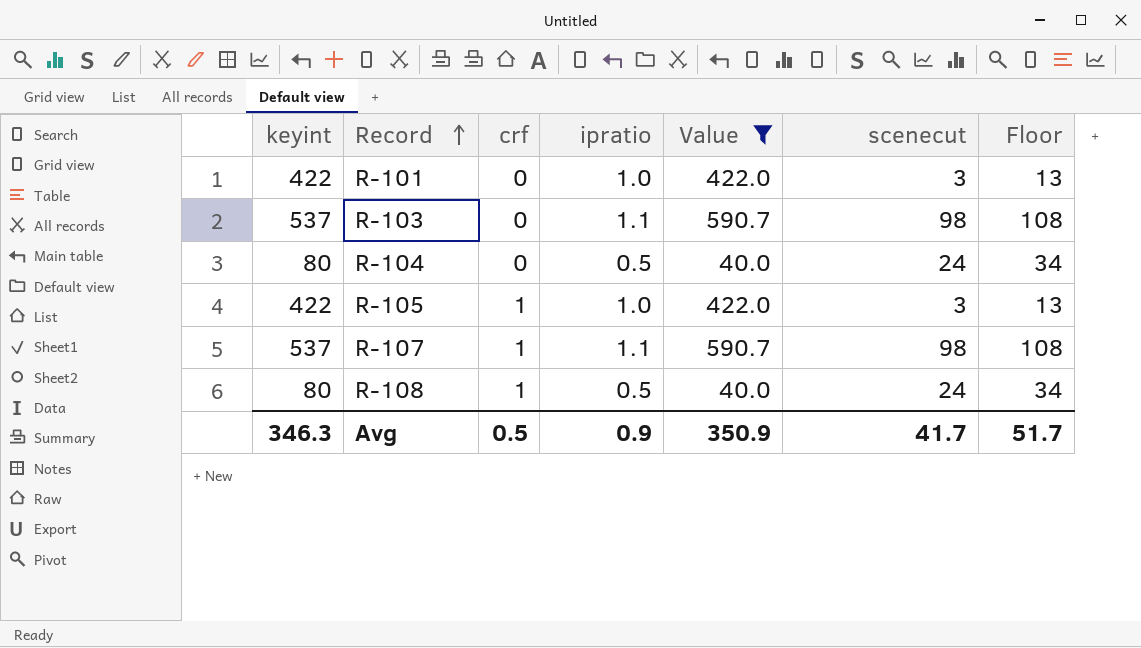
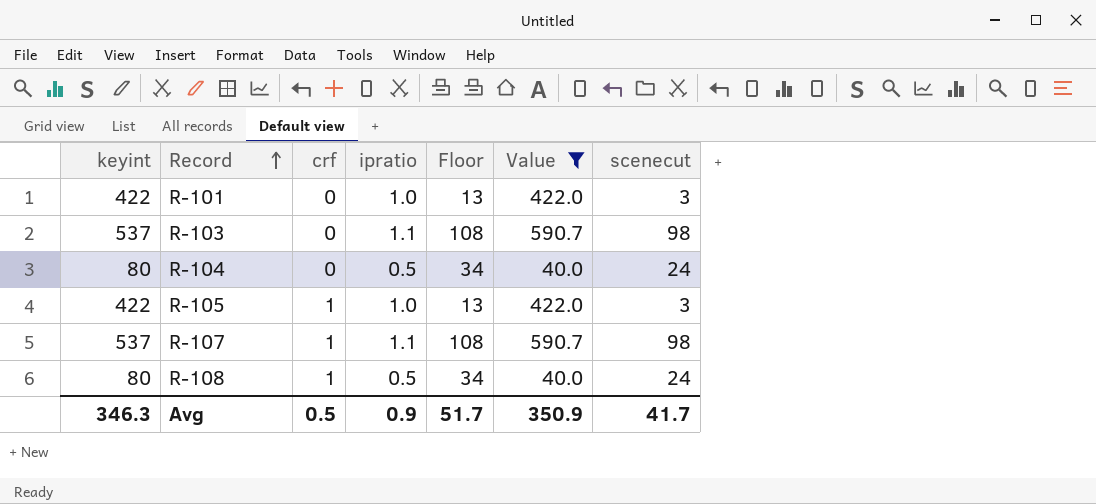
column Floor | position: 7 -> 5

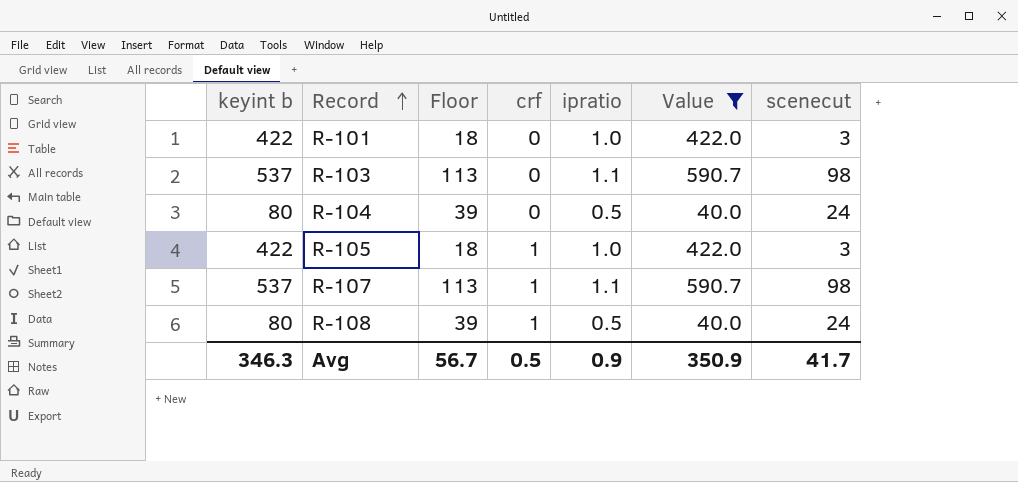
column name: keyint -> keyint b
column Floor | formula: [scenecut] + 10 -> [scenecut] + 15
column Floor | position: 5 -> 3
Avg | Floor: 51.7 -> 56.7

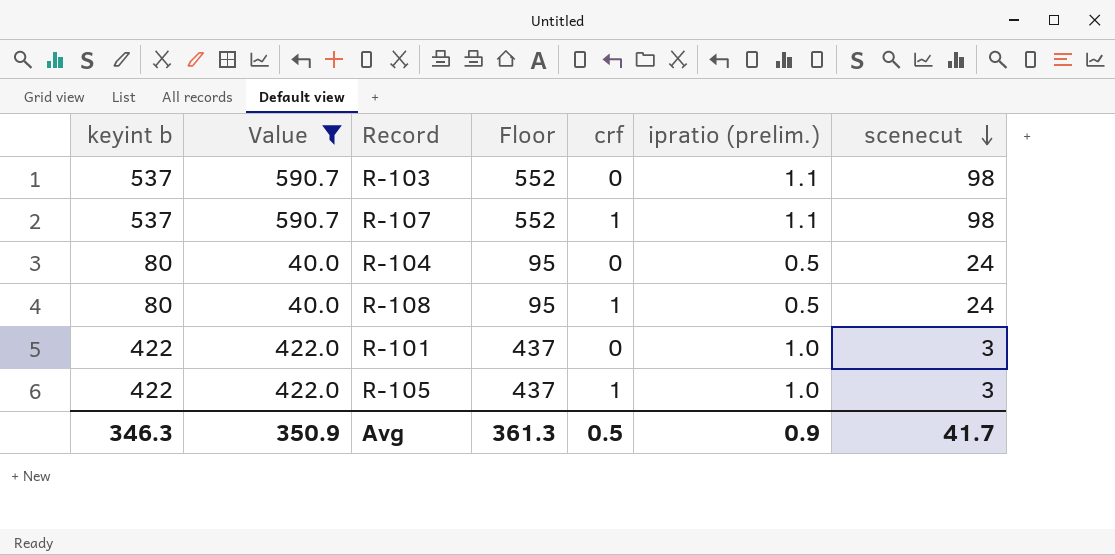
row order: Record ascending -> scenecut descending
column Value | position: 6 -> 2
column Floor | formula: [scenecut] + 15 -> [keyint b] + 15
column name: ipratio -> ipratio (prelim.)
Avg | Floor: 56.7 -> 361.3

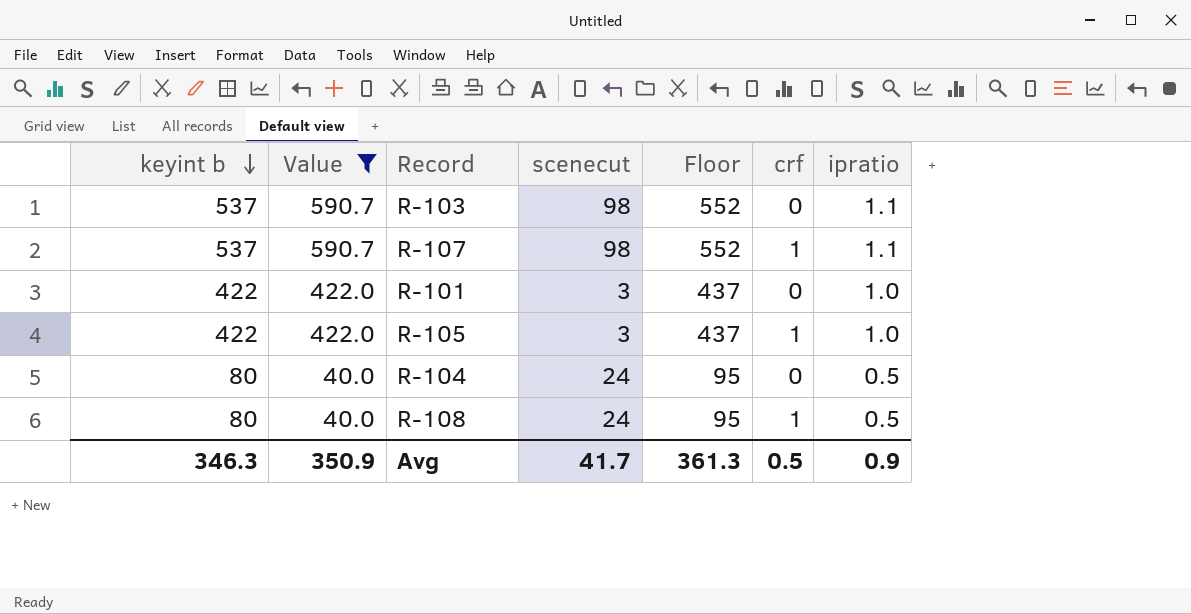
row order: scenecut descending -> keyint b descending
column scenecut | position: 7 -> 4
column name: ipratio (prelim.) -> ipratio

